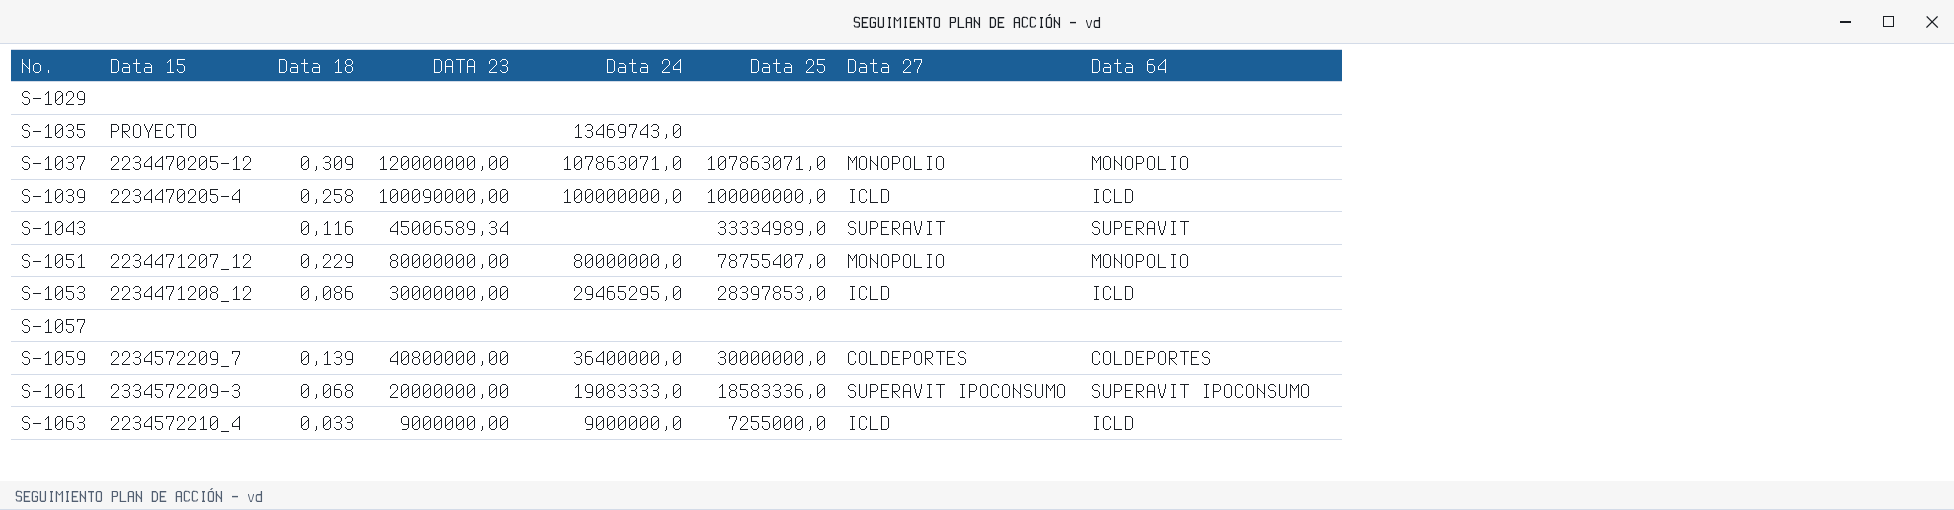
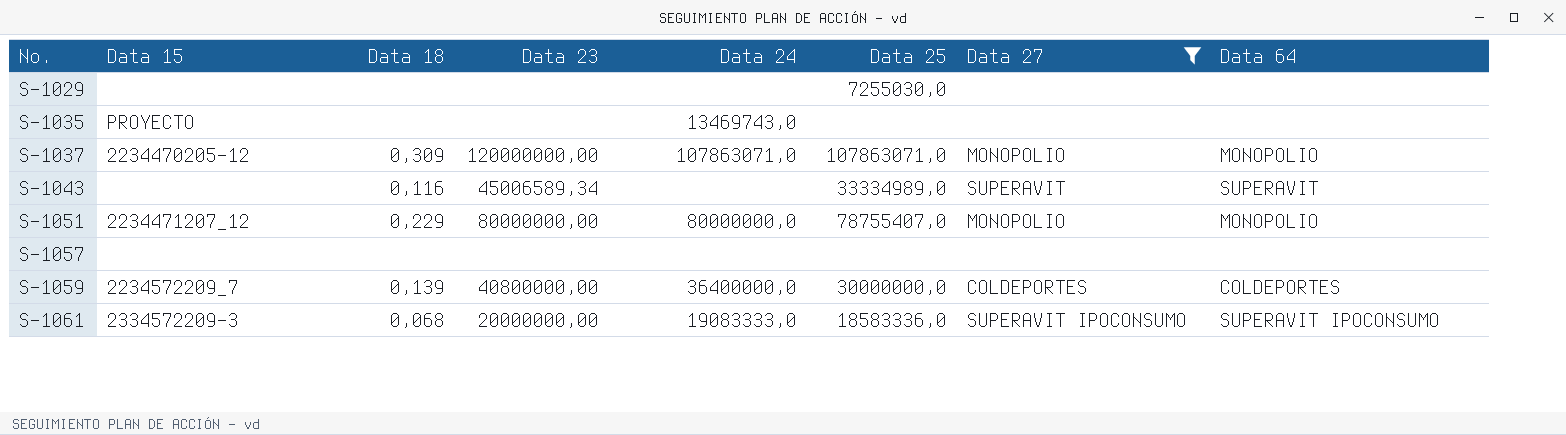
filter: none -> Data 27 != ICLD
column name: DATA 23 -> Data 23
S-1029 | Data 25: none -> 7255030,0

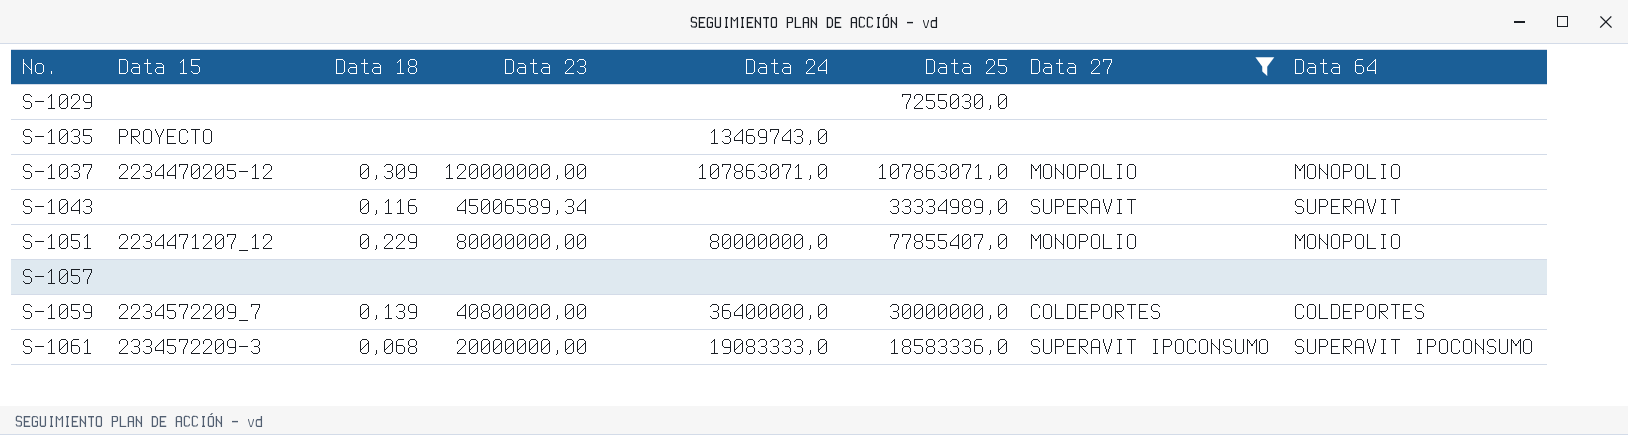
S-1051 | Data 25: 78755407,0 -> 77855407,0

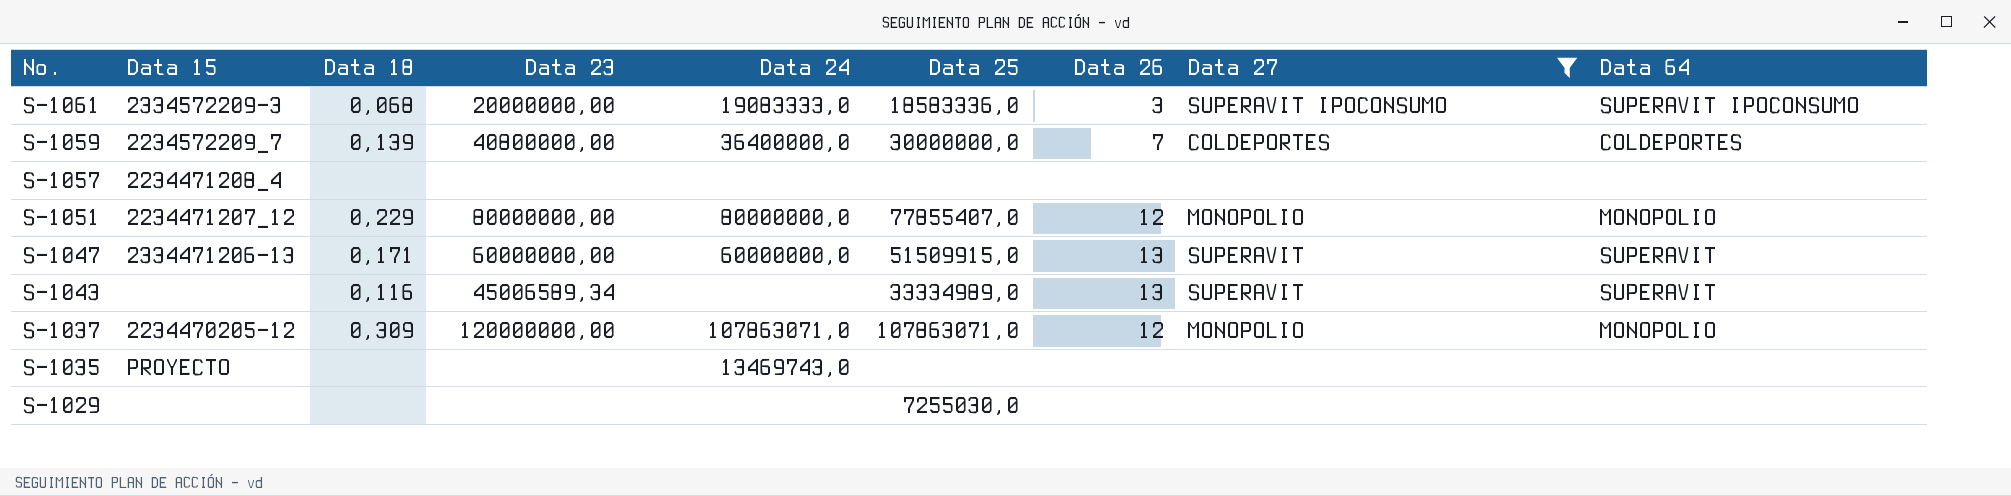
row order: No. ascending -> No. descending
column Data 26 | position: none -> 7
S-1057 | Data 15: none -> 2234471208_4
row S-1047: none -> 2334471206-13 | 0,171 | 60000000,00 | 60000000,0 | 51509915,0 | 13 | SUPERAVIT | SUPERAVIT

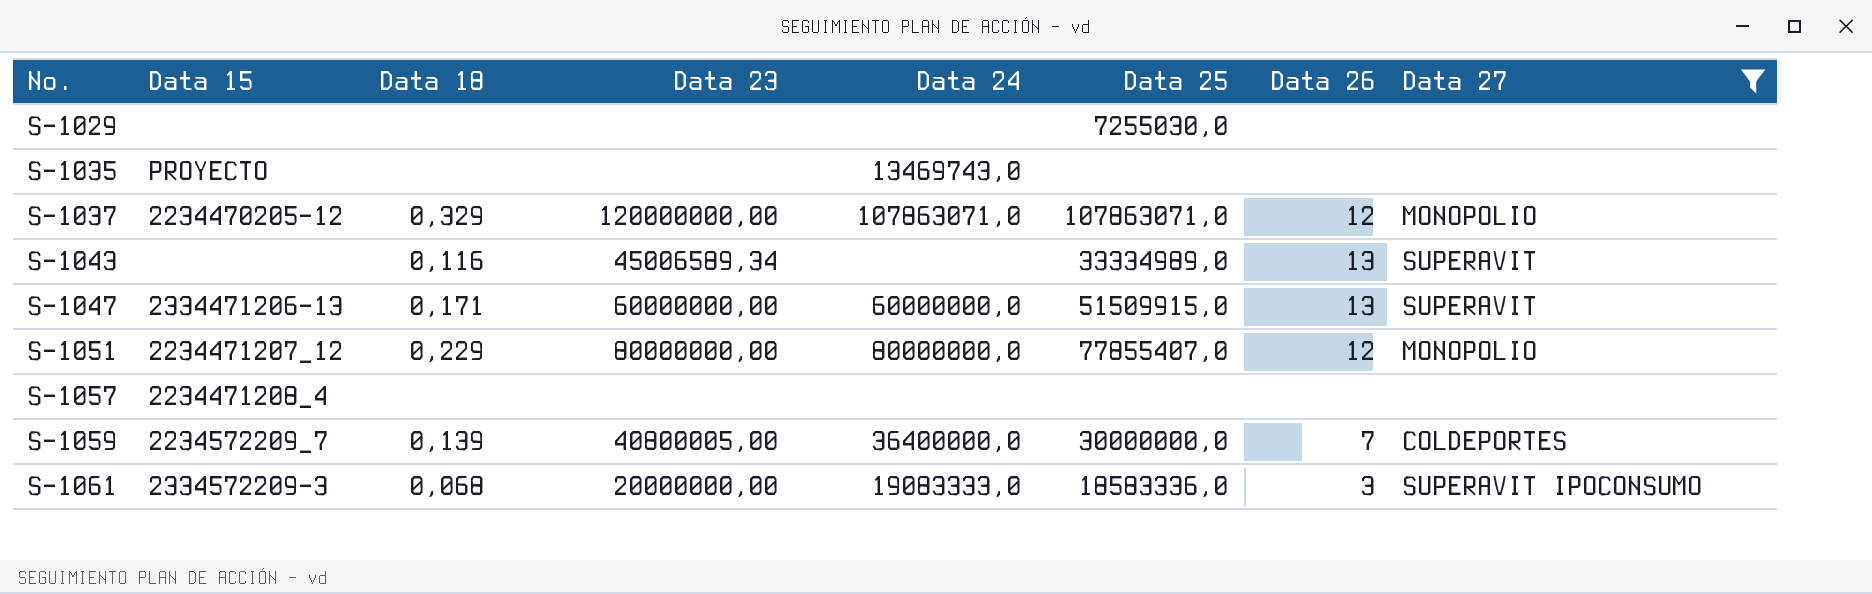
row order: No. descending -> No. ascending
column Data 64 | position: 9 -> none
S-1037 | Data 18: 0,309 -> 0,329
S-1059 | Data 23: 40800000,00 -> 40800005,00

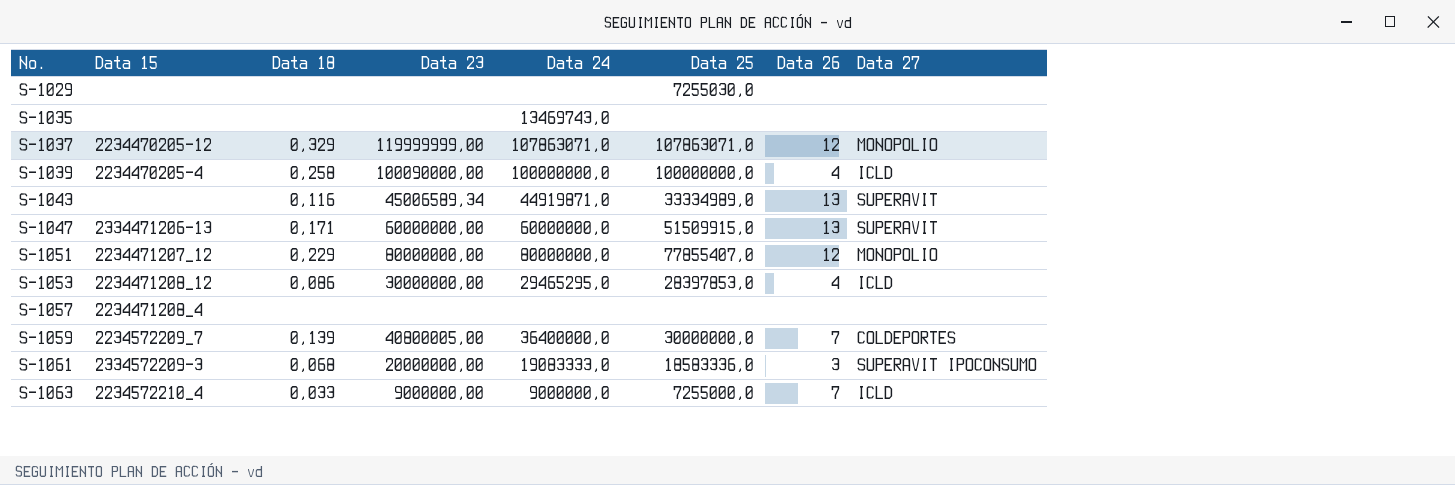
filter: Data 27 != ICLD -> none
S-1035 | Data 15: PROYECTO -> none
S-1037 | Data 23: 120000000,00 -> 119999999,00
S-1043 | Data 24: none -> 44919871,0

